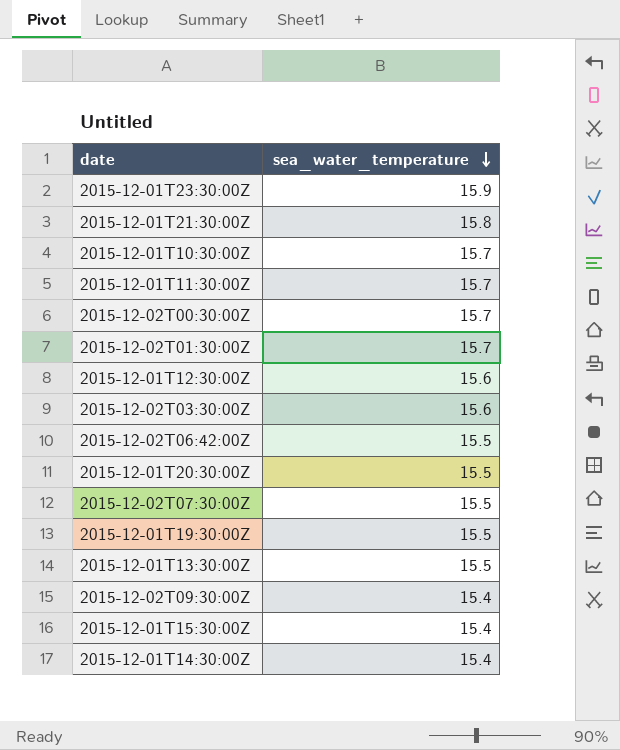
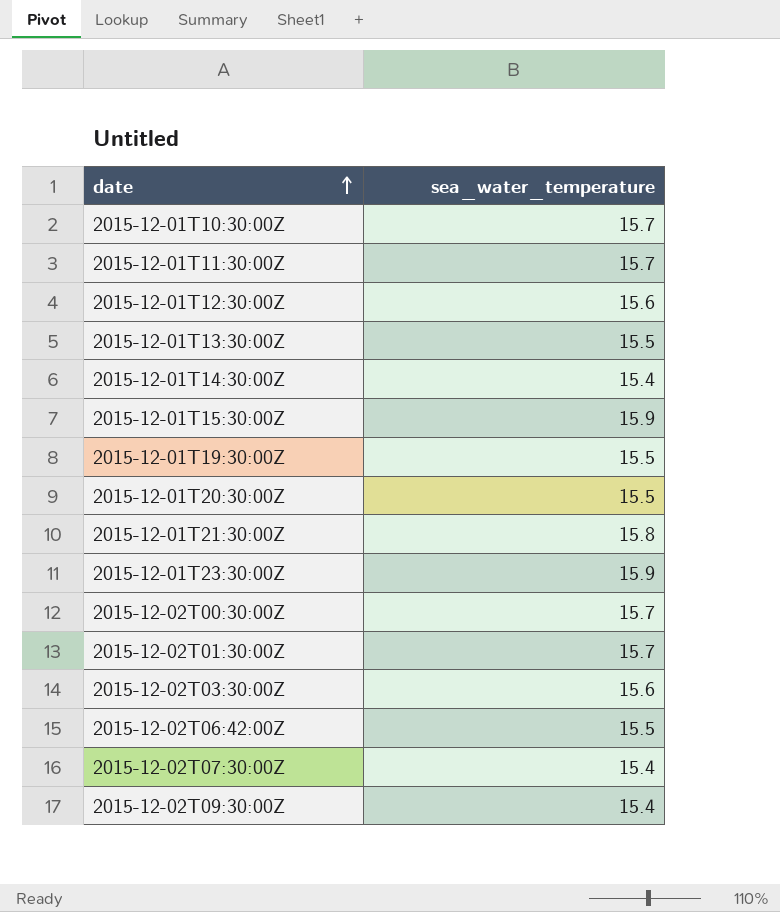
row order: sea_water_temperature descending -> date ascending
2015-12-01T15:30:00Z | sea_water_temperature: 15.4 -> 15.9
2015-12-02T07:30:00Z | sea_water_temperature: 15.5 -> 15.4

